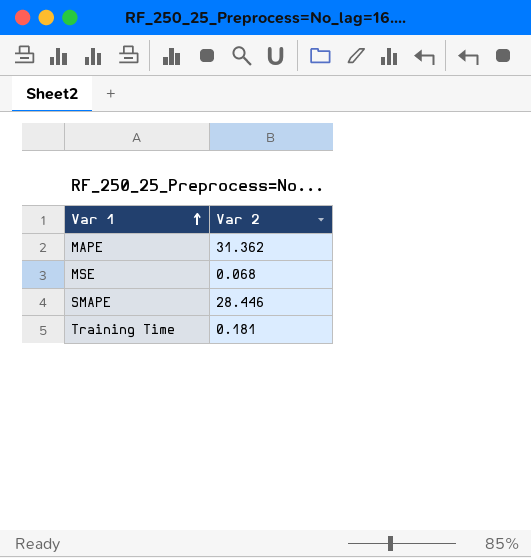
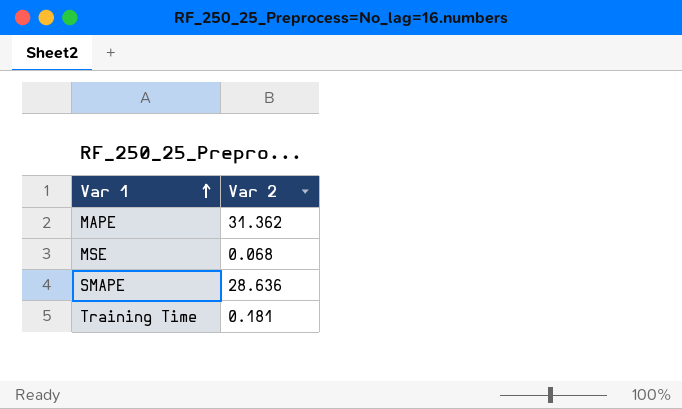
SMAPE | Var 2: 28.446 -> 28.636

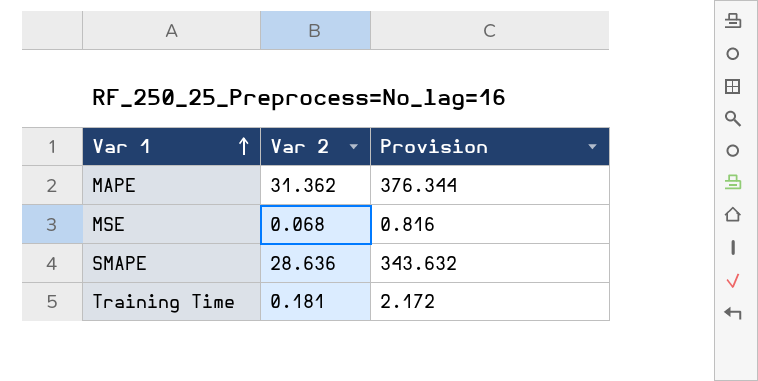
column Provision | formula: none -> [Var 2] * 12

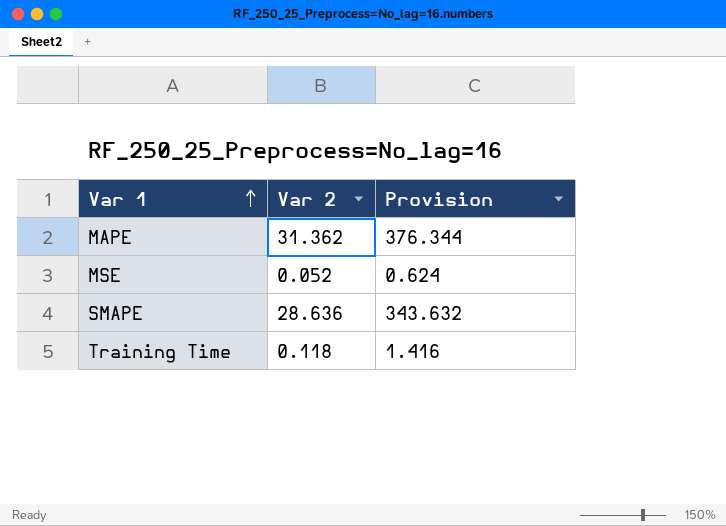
MSE | Var 2: 0.068 -> 0.052
MSE | Provision: 0.816 -> 0.624
Training Time | Var 2: 0.181 -> 0.118
Training Time | Provision: 2.172 -> 1.416

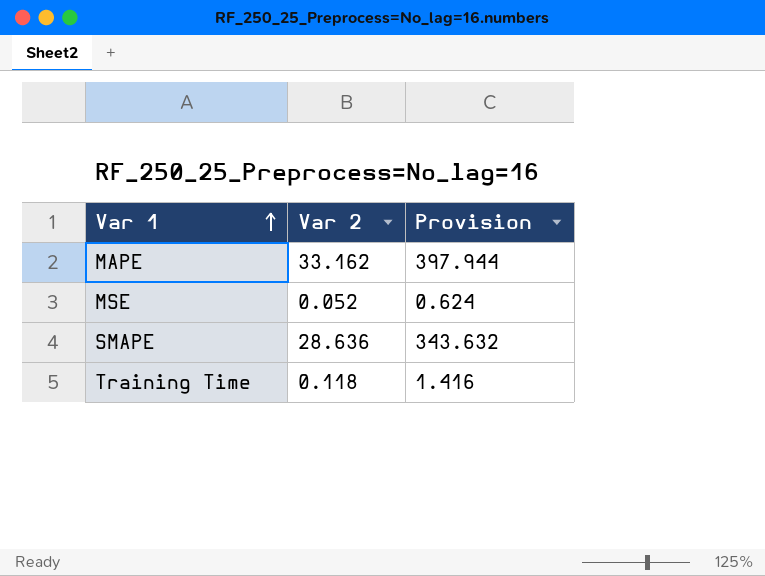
MAPE | Var 2: 31.362 -> 33.162
MAPE | Provision: 376.344 -> 397.944

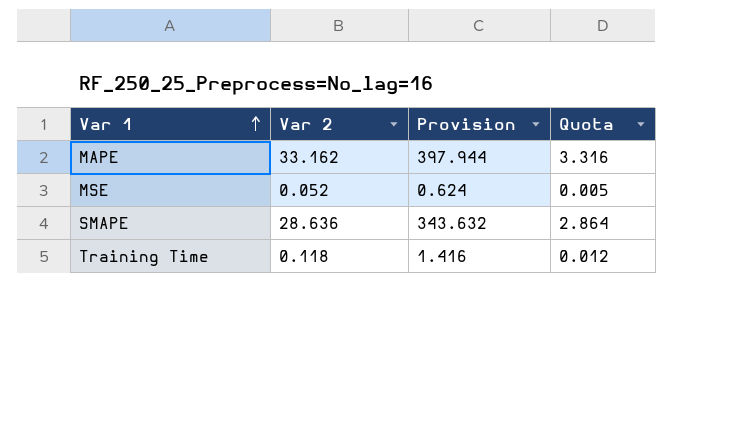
column Quota | formula: none -> [Var 2] * 0.1

